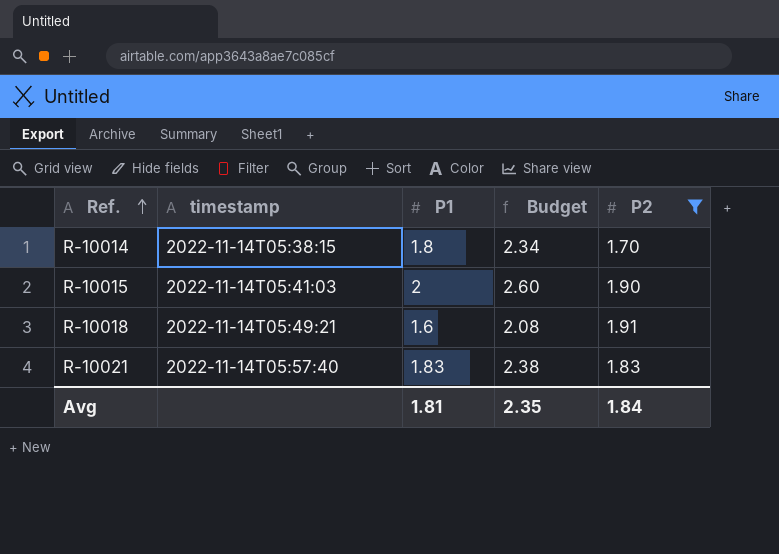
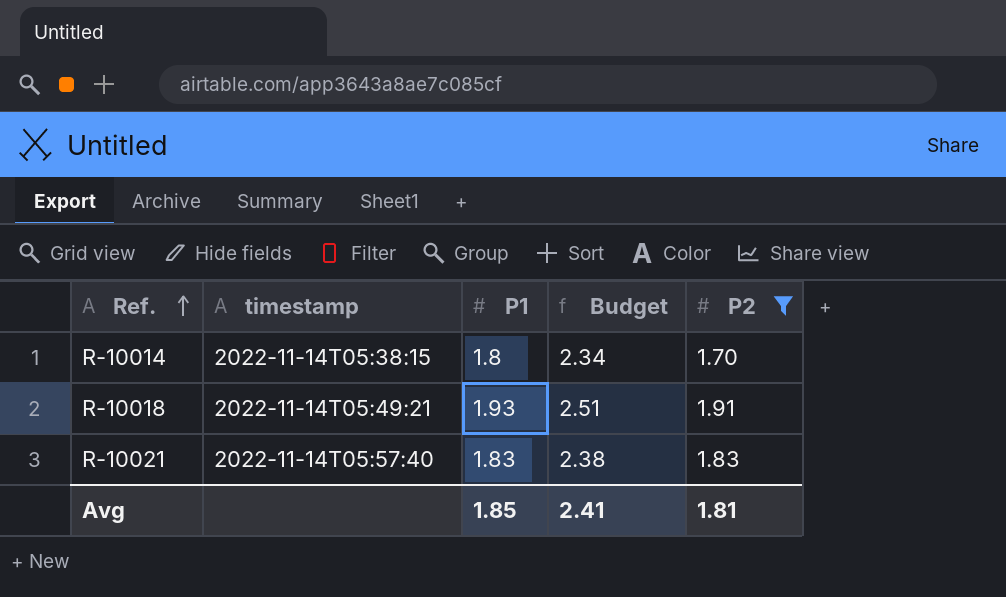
row R-10015: 2022-11-14T05:41:03 | 2 | 2.60 | 1.90 -> none
R-10018 | P1: 1.6 -> 1.93
R-10018 | Budget: 2.08 -> 2.51
Avg | P1: 1.81 -> 1.85
Avg | Budget: 2.35 -> 2.41
Avg | P2: 1.84 -> 1.81

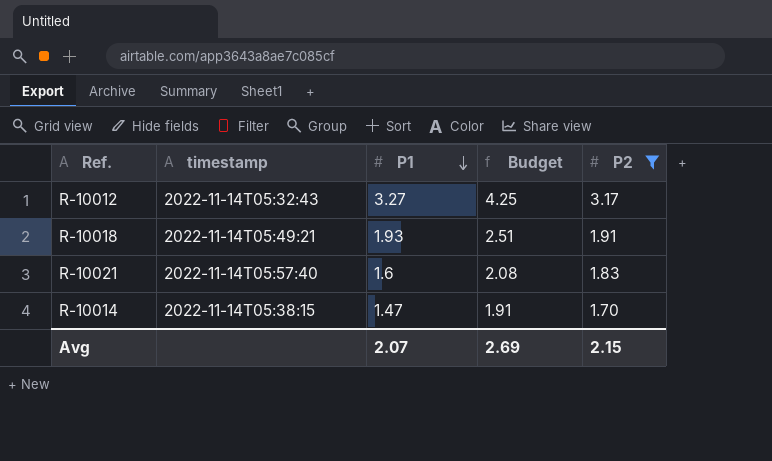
row order: Ref. ascending -> P1 descending
row R-10012: none -> 2022-11-14T05:32:43 | 3.27 | 4.25 | 3.17
R-10021 | P1: 1.83 -> 1.6
R-10021 | Budget: 2.38 -> 2.08
R-10014 | P1: 1.8 -> 1.47
R-10014 | Budget: 2.34 -> 1.91
Avg | P1: 1.85 -> 2.07
Avg | Budget: 2.41 -> 2.69
Avg | P2: 1.81 -> 2.15

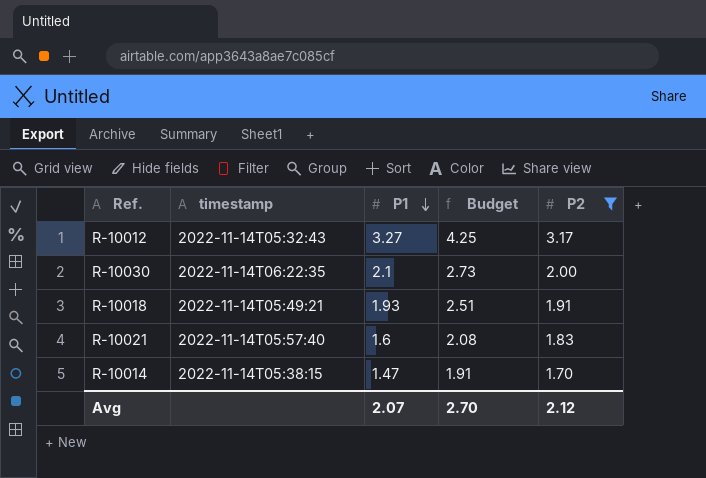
row R-10030: none -> 2022-11-14T06:22:35 | 2.1 | 2.73 | 2.00
Avg | Budget: 2.69 -> 2.70
Avg | P2: 2.15 -> 2.12

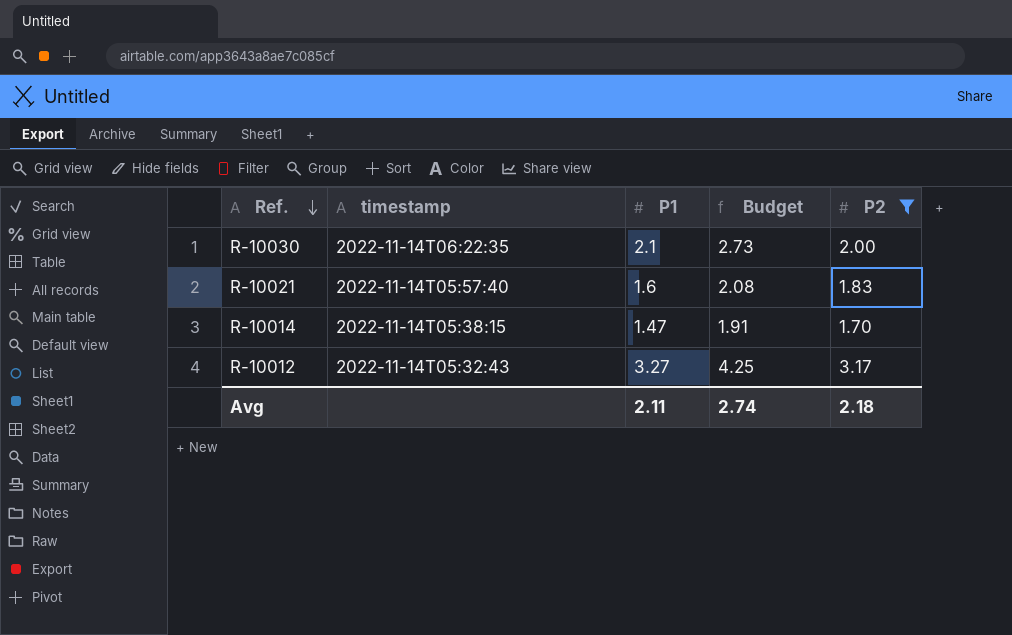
row order: P1 descending -> Ref. descending
row R-10018: 2022-11-14T05:49:21 | 1.93 | 2.51 | 1.91 -> none
Avg | P1: 2.07 -> 2.11
Avg | Budget: 2.70 -> 2.74
Avg | P2: 2.12 -> 2.18

